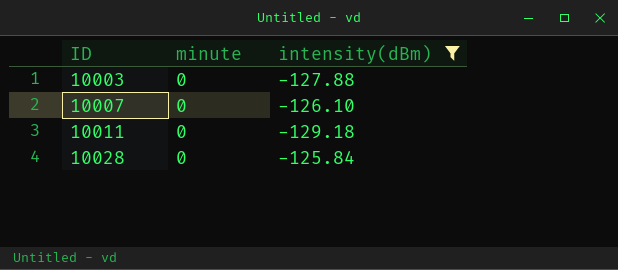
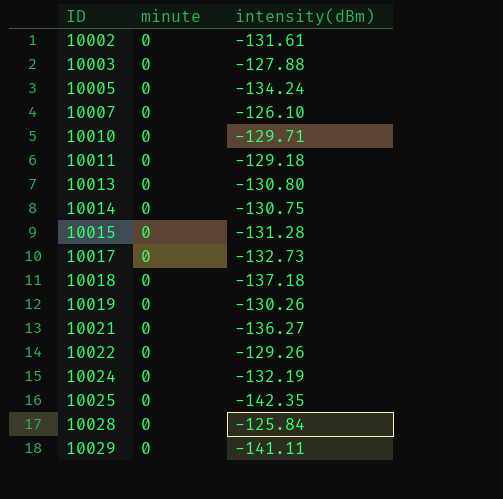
filter: intensity(dBm) >= -129.18 -> none

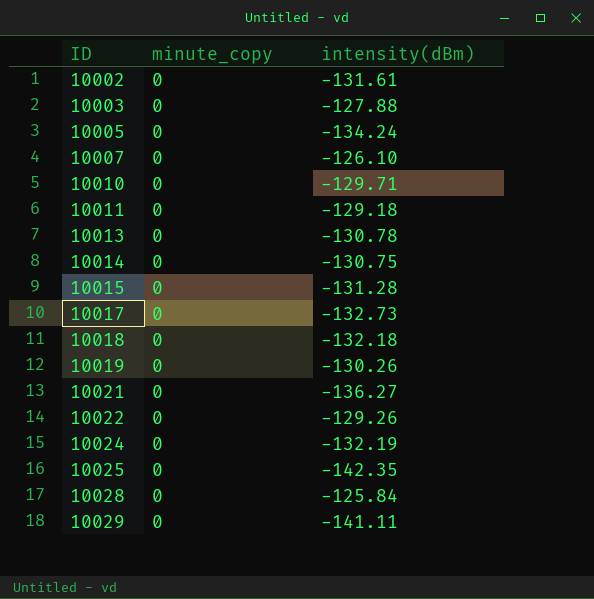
column name: minute -> minute_copy
10013 | intensity(dBm): -130.80 -> -130.78
10018 | intensity(dBm): -137.18 -> -132.18

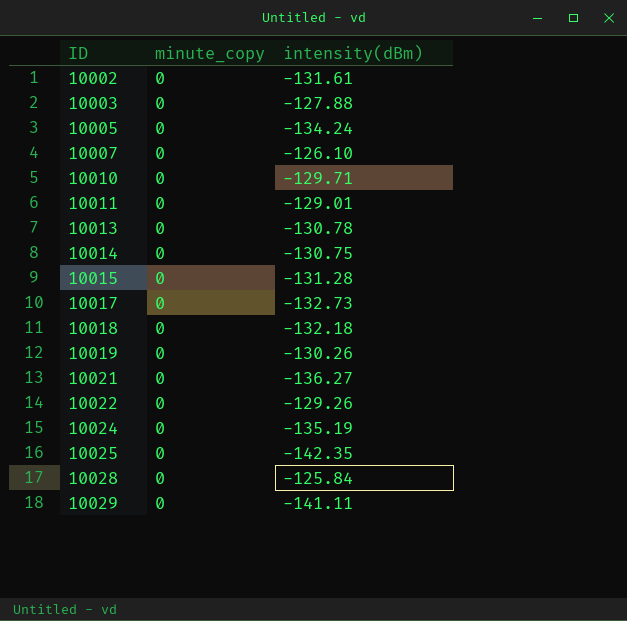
10011 | intensity(dBm): -129.18 -> -129.01
10024 | intensity(dBm): -132.19 -> -135.19

